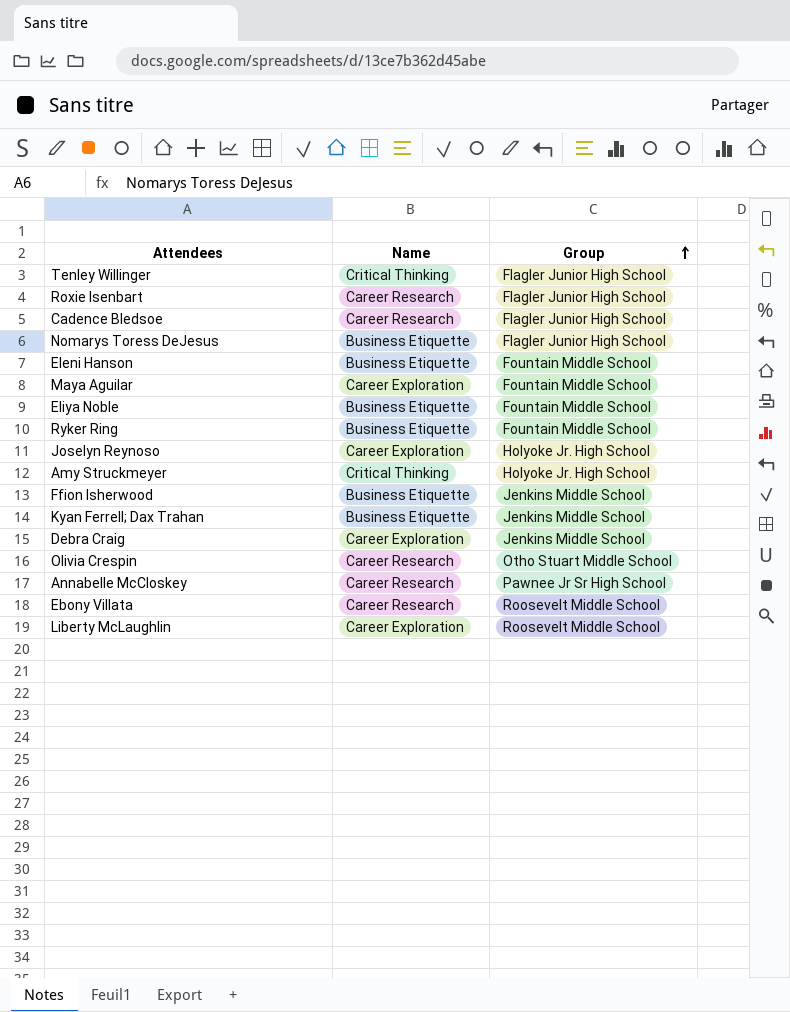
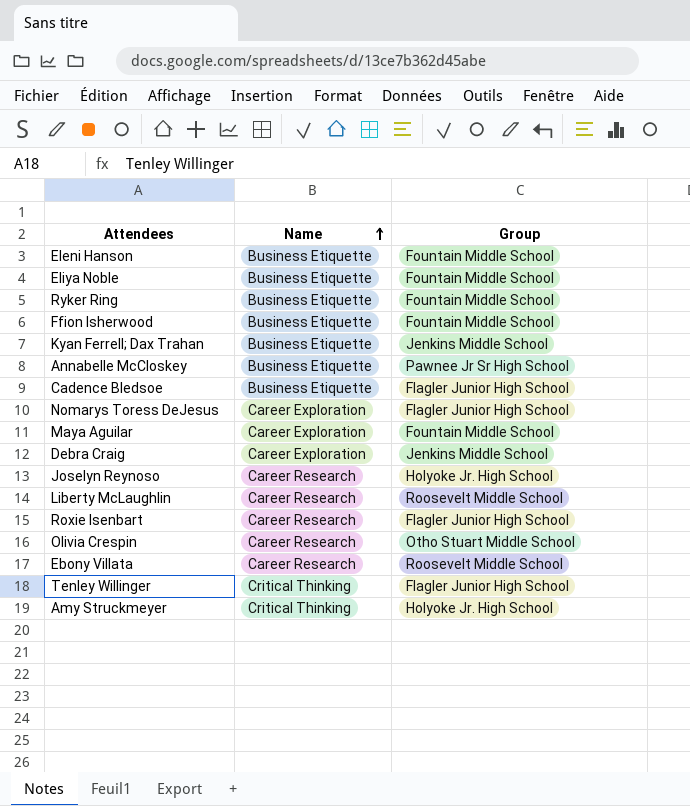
row order: Group ascending -> Name ascending
Ffion Isherwood | Group: Jenkins Middle School -> Fountain Middle School
Annabelle McCloskey | Name: Career Research -> Business Etiquette
Cadence Bledsoe | Name: Career Research -> Business Etiquette
Nomarys Toress DeJesus | Name: Business Etiquette -> Career Exploration
Joselyn Reynoso | Name: Career Exploration -> Career Research
Liberty McLaughlin | Name: Career Exploration -> Career Research

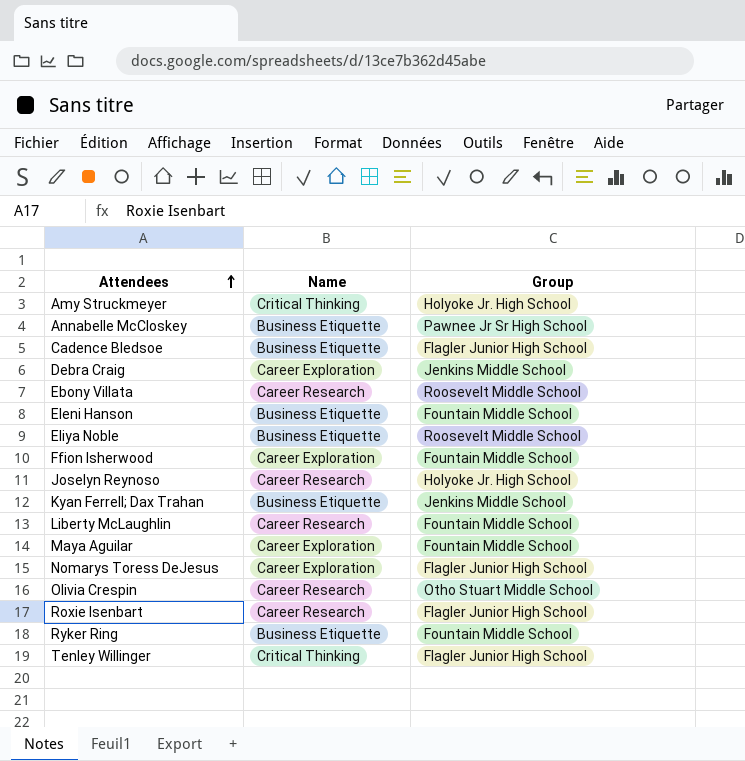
row order: Name ascending -> Attendees ascending
Eliya Noble | Group: Fountain Middle School -> Roosevelt Middle School
Ffion Isherwood | Name: Business Etiquette -> Career Exploration
Liberty McLaughlin | Group: Roosevelt Middle School -> Fountain Middle School

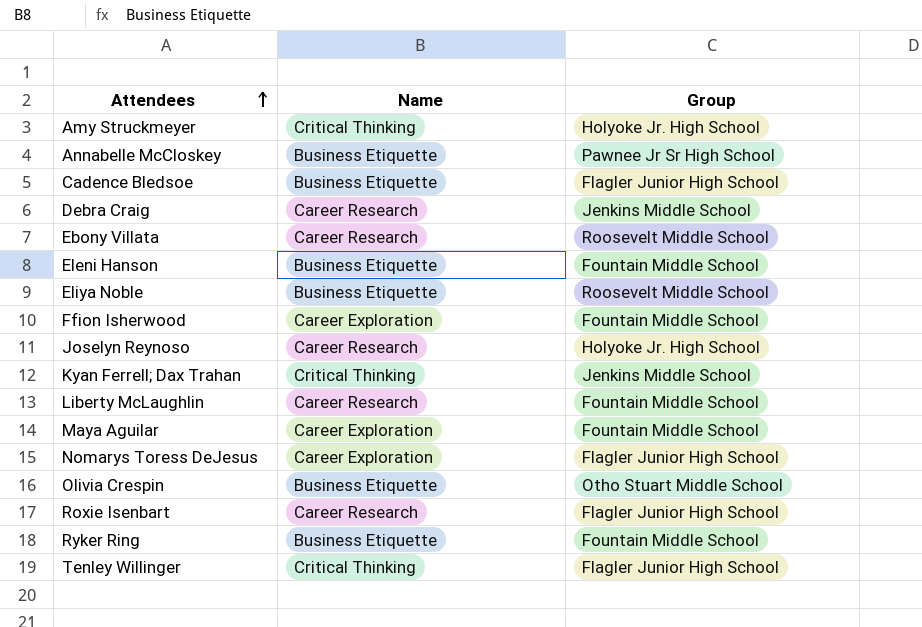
Debra Craig | Name: Career Exploration -> Career Research
Kyan Ferrell; Dax Trahan | Name: Business Etiquette -> Critical Thinking
Olivia Crespin | Name: Career Research -> Business Etiquette

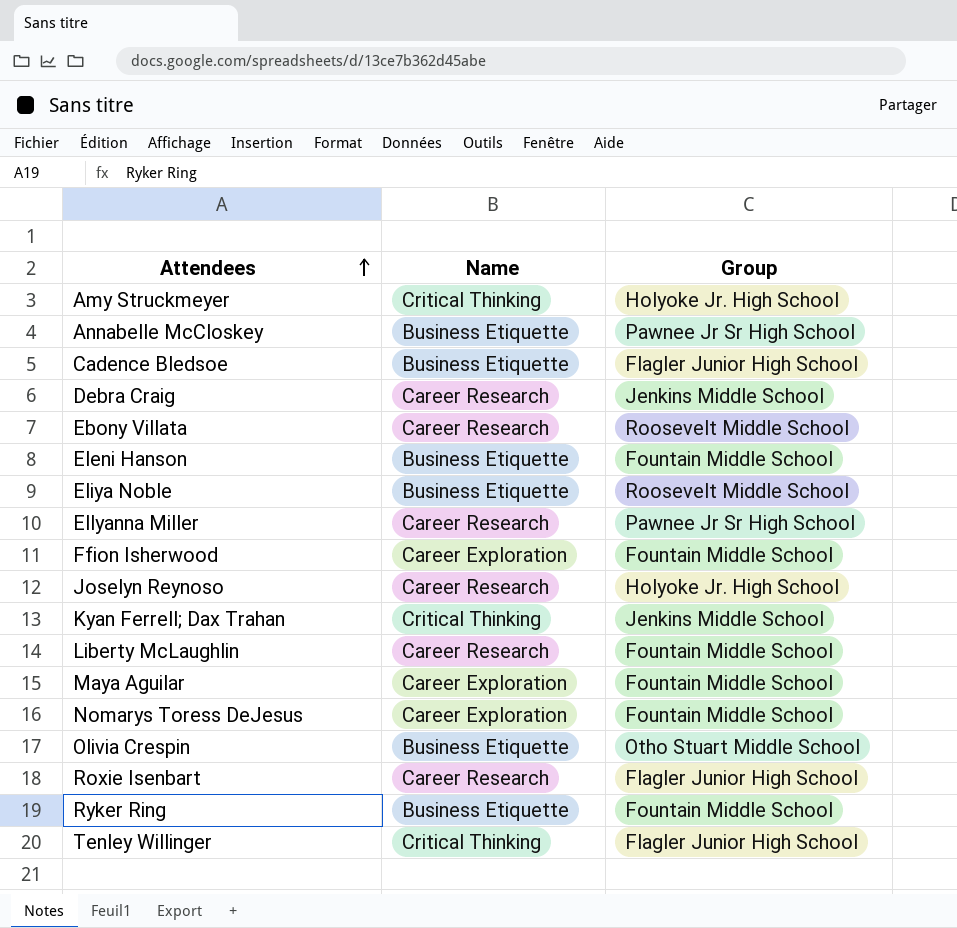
row Ellyanna Miller: none -> Career Research | Pawnee Jr Sr High School
Nomarys Toress DeJesus | Group: Flagler Junior High School -> Fountain Middle School

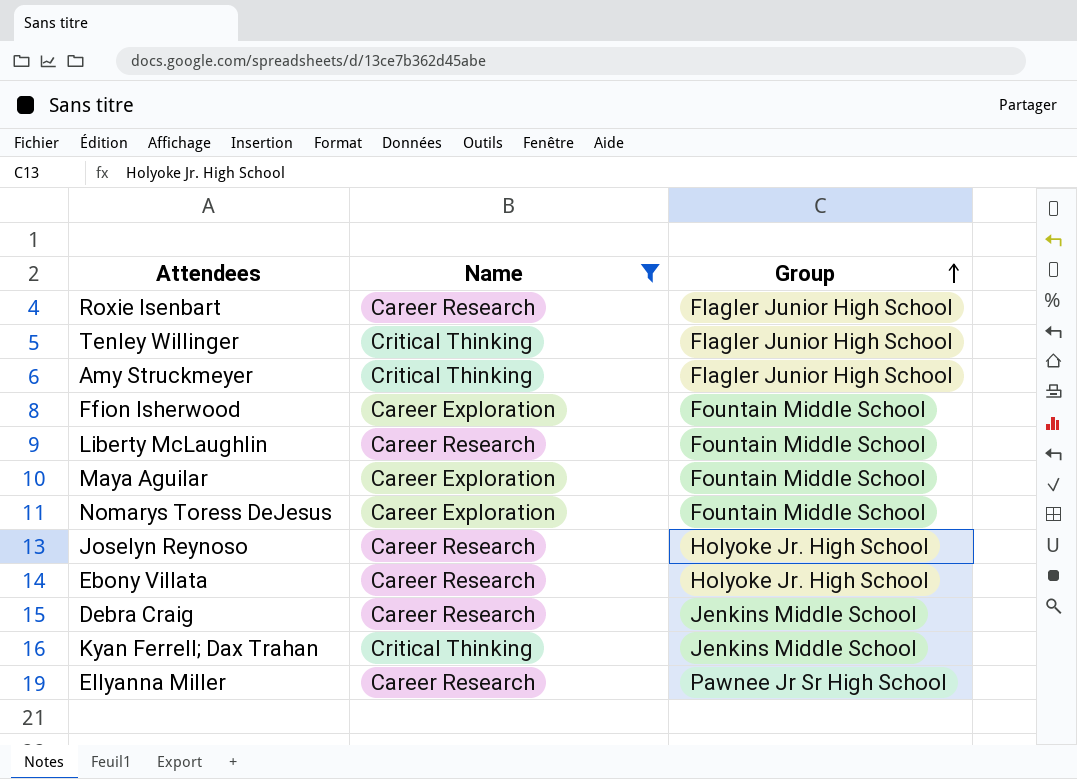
filter: none -> Name != Business Etiquette
row order: Attendees ascending -> Group ascending
Amy Struckmeyer | Group: Holyoke Jr. High School -> Flagler Junior High School
Ebony Villata | Group: Roosevelt Middle School -> Holyoke Jr. High School

